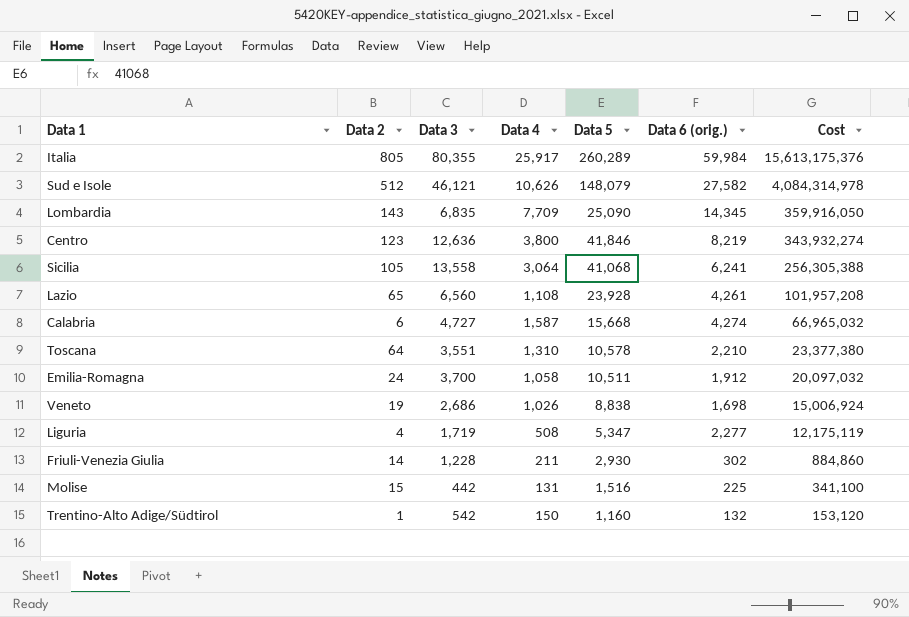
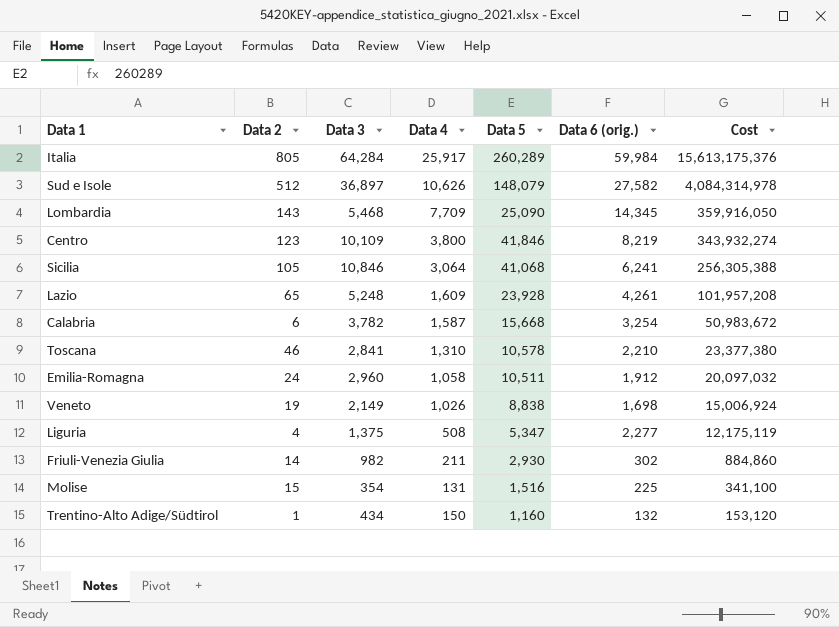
Italia | Data 3: 80,355 -> 64,284
Sud e Isole | Data 3: 46,121 -> 36,897
Lombardia | Data 3: 6,835 -> 5,468
Centro | Data 3: 12,636 -> 10,109
Sicilia | Data 3: 13,558 -> 10,846
Lazio | Data 3: 6,560 -> 5,248
Lazio | Data 4: 1,108 -> 1,609
Calabria | Data 3: 4,727 -> 3,782
Calabria | Data 6 (orig.): 4,274 -> 3,254
Calabria | Cost: 66,965,032 -> 50,983,672
Toscana | Data 2: 64 -> 46
Toscana | Data 3: 3,551 -> 2,841
Emilia-Romagna | Data 3: 3,700 -> 2,960
Veneto | Data 3: 2,686 -> 2,149
Liguria | Data 3: 1,719 -> 1,375
Friuli-Venezia Giulia | Data 3: 1,228 -> 982
Molise | Data 3: 442 -> 354
Trentino-Alto Adige/Südtirol | Data 3: 542 -> 434

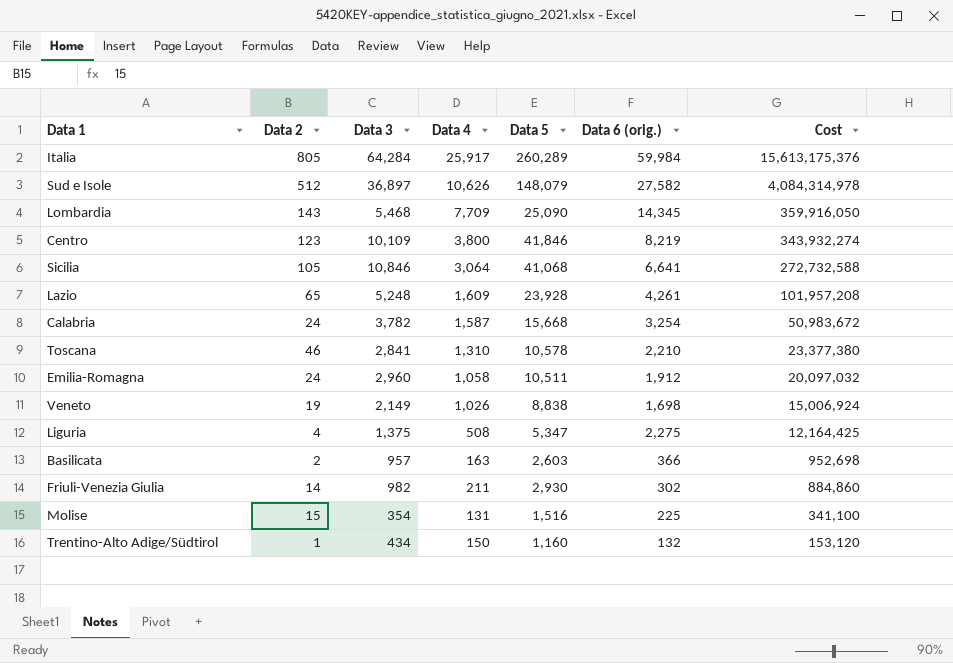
Sicilia | Data 6 (orig.): 6,241 -> 6,641
Sicilia | Cost: 256,305,388 -> 272,732,588
Calabria | Data 2: 6 -> 24
Liguria | Data 6 (orig.): 2,277 -> 2,275
Liguria | Cost: 12,175,119 -> 12,164,425
row Basilicata: none -> 2 | 957 | 163 | 2,603 | 366 | 952,698

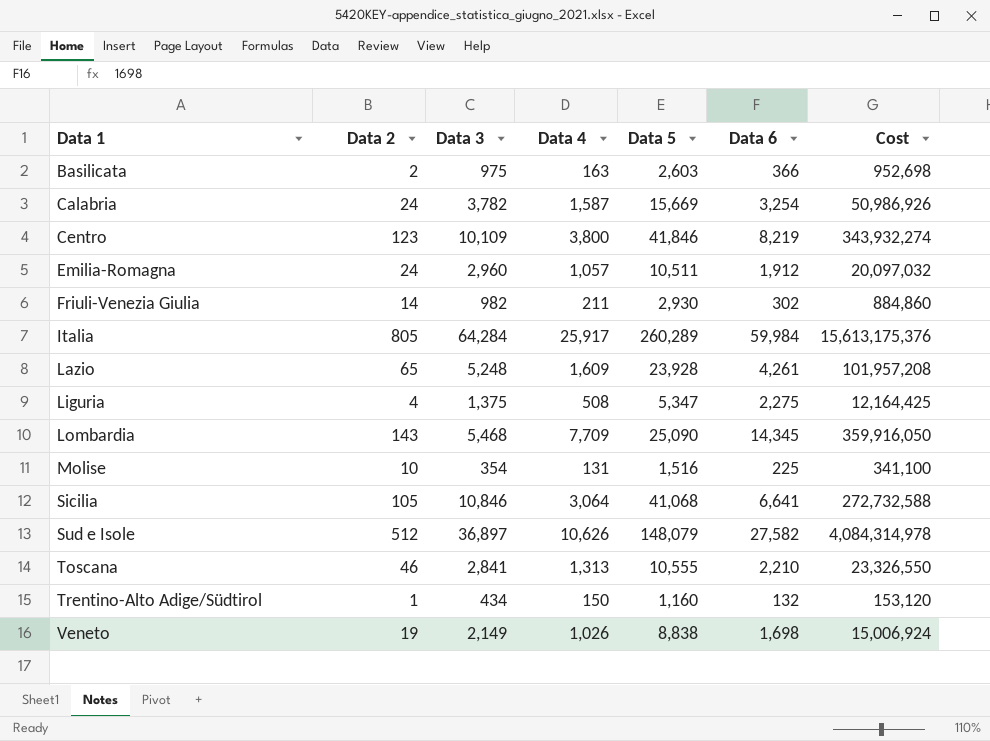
row order: Cost descending -> Data 1 ascending
column name: Data 6 (orig.) -> Data 6
Basilicata | Data 3: 957 -> 975
Calabria | Data 5: 15,668 -> 15,669
Calabria | Cost: 50,983,672 -> 50,986,926
Emilia-Romagna | Data 4: 1,058 -> 1,057
Molise | Data 2: 15 -> 10
Toscana | Data 4: 1,310 -> 1,313
Toscana | Data 5: 10,578 -> 10,555
Toscana | Cost: 23,377,380 -> 23,326,550

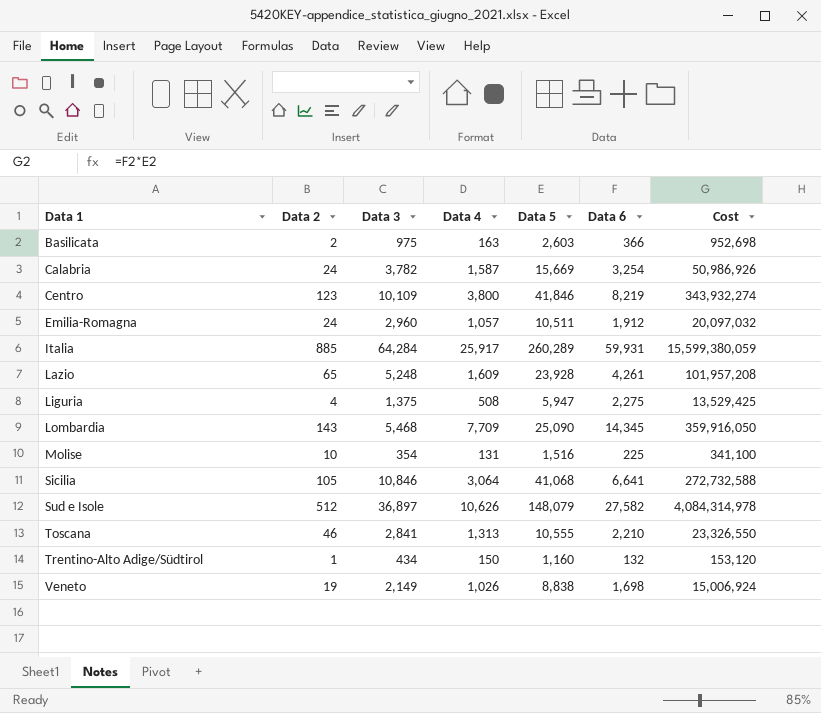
row Friuli-Venezia Giulia: 14 | 982 | 211 | 2,930 | 302 | 884,860 -> none
Italia | Data 2: 805 -> 885
Italia | Data 6: 59,984 -> 59,931
Italia | Cost: 15,613,175,376 -> 15,599,380,059
Liguria | Data 5: 5,347 -> 5,947
Liguria | Cost: 12,164,425 -> 13,529,425

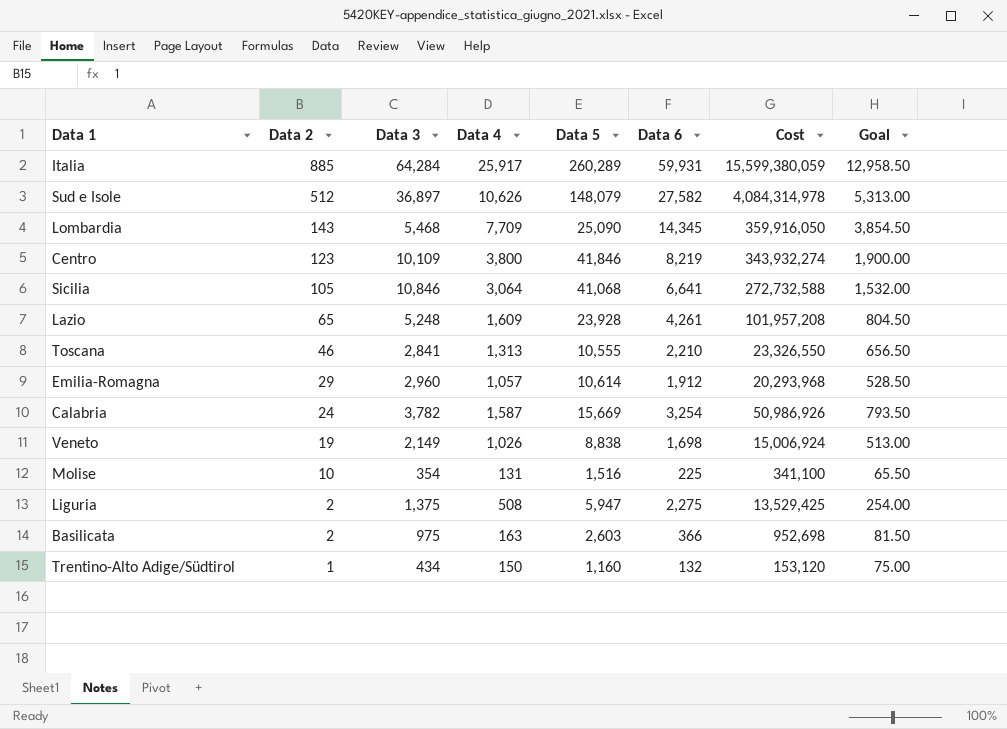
row order: Data 1 ascending -> Data 2 descending
column Goal | formula: none -> [Data 4] * 0.5
Emilia-Romagna | Data 2: 24 -> 29
Emilia-Romagna | Data 5: 10,511 -> 10,614
Emilia-Romagna | Cost: 20,097,032 -> 20,293,968
Liguria | Data 2: 4 -> 2

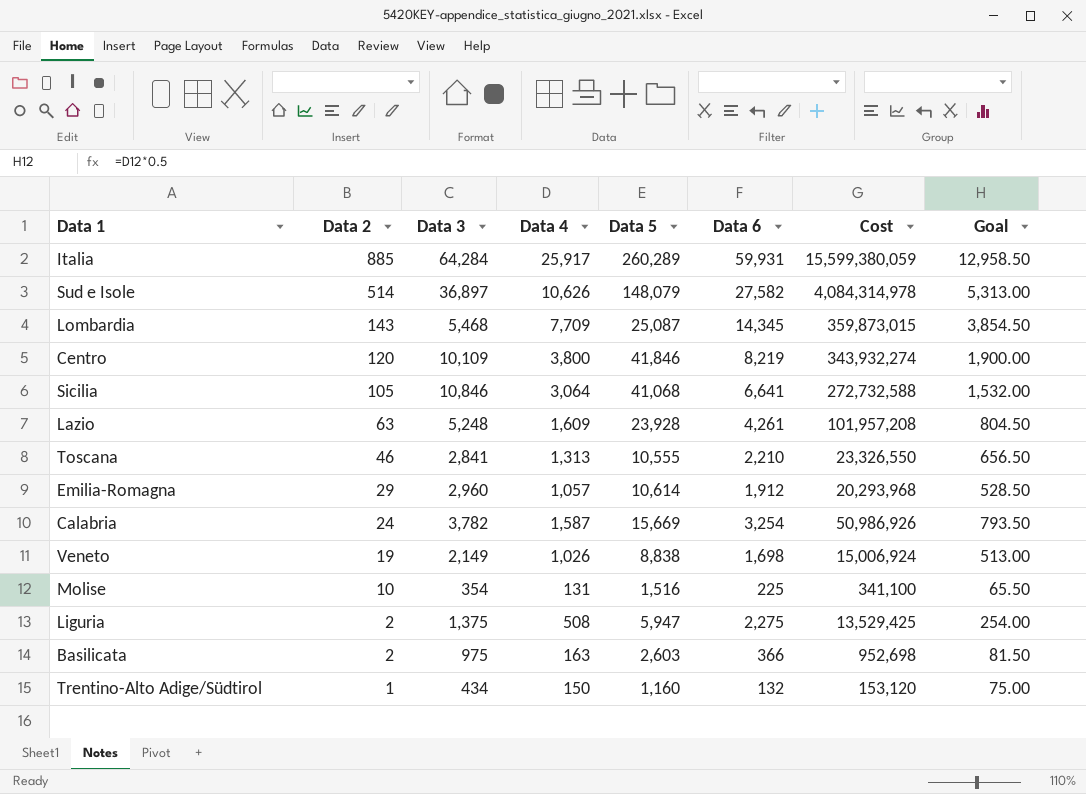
Sud e Isole | Data 2: 512 -> 514
Lombardia | Data 5: 25,090 -> 25,087
Lombardia | Cost: 359,916,050 -> 359,873,015
Centro | Data 2: 123 -> 120
Lazio | Data 2: 65 -> 63

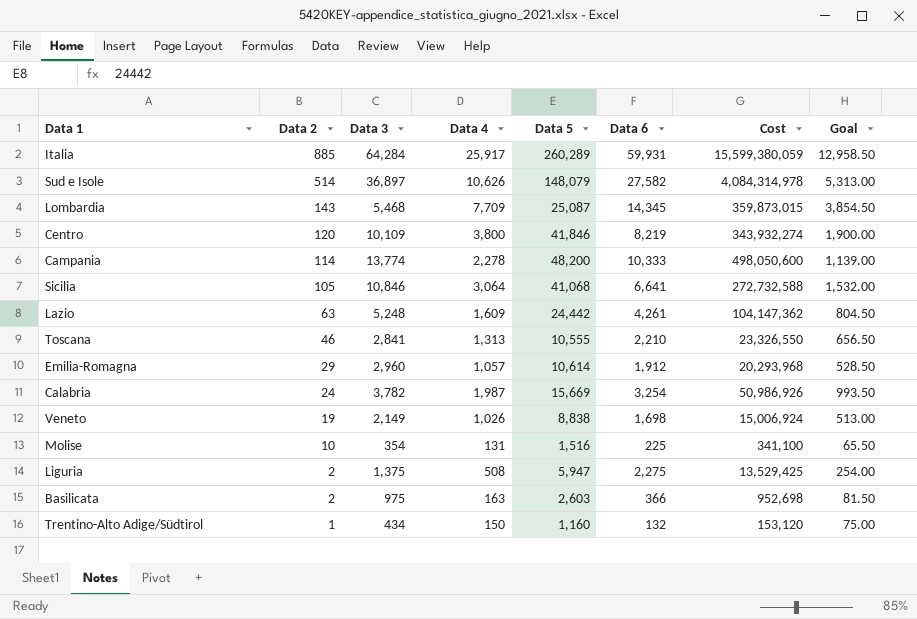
row Campania: none -> 114 | 13,774 | 2,278 | 48,200 | 10,333 | 498,050,600 | 1,139.00
Lazio | Data 5: 23,928 -> 24,442
Lazio | Cost: 101,957,208 -> 104,147,362
Calabria | Data 4: 1,587 -> 1,987
Calabria | Goal: 793.50 -> 993.50

